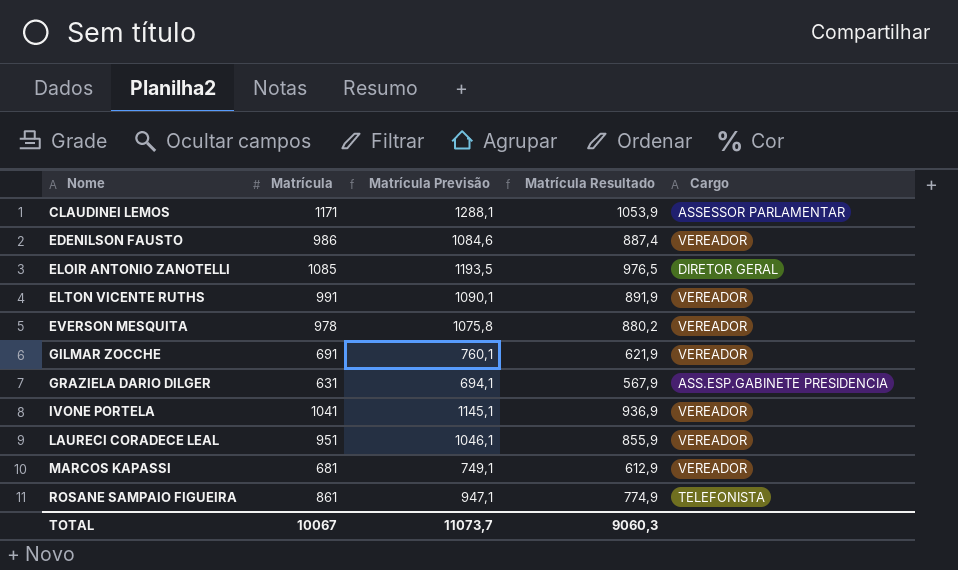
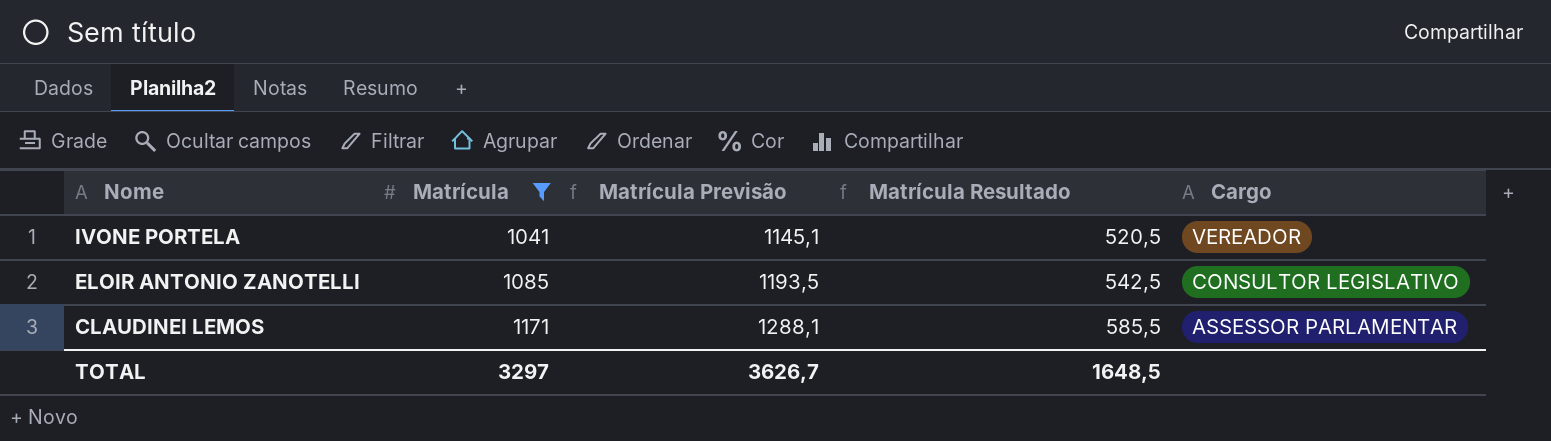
filter: none -> Matrícula >= 1041
row order: Nome ascending -> Nome descending
column Matrícula Resultado | formula: [Matrícula] * 0,9 -> [Matrícula] * 0,5
ELOIR ANTONIO ZANOTELLI | Cargo: DIRETOR GERAL -> CONSULTOR LEGISLATIVO
TOTAL | Matrícula: 10067 -> 3297
TOTAL | Matrícula Previsão: 11073,7 -> 3626,7
TOTAL | Matrícula Resultado: 9060,3 -> 1648,5

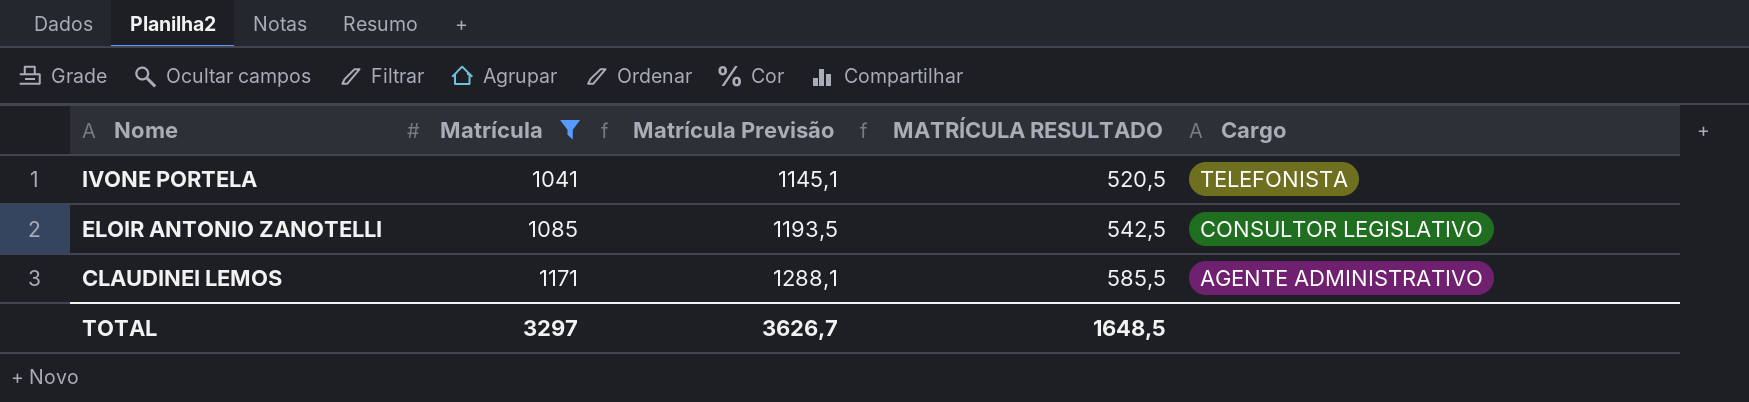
column name: Matrícula Resultado -> MATRÍCULA RESULTADO
IVONE PORTELA | Cargo: VEREADOR -> TELEFONISTA
CLAUDINEI LEMOS | Cargo: ASSESSOR PARLAMENTAR -> AGENTE ADMINISTRATIVO

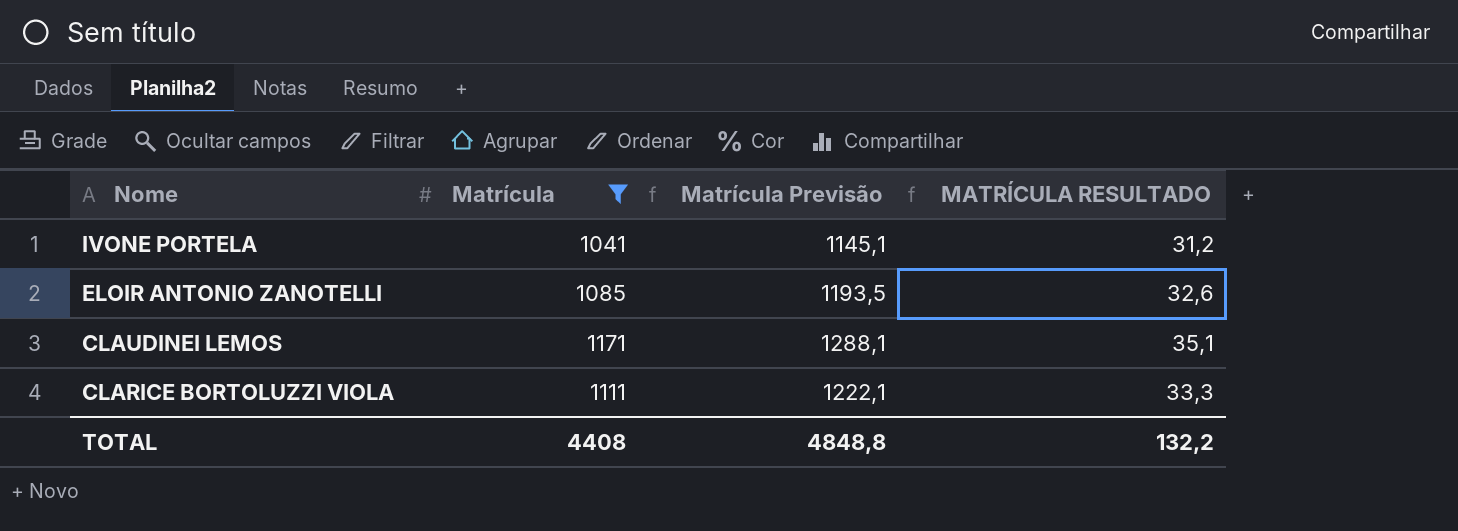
column Cargo | position: 5 -> none
column MATRÍCULA RESULTADO | formula: [Matrícula] * 0,5 -> [Matrícula] * 0,03
row CLARICE BORTOLUZZI VIOLA: none -> 1111 | 1222,1 | 33,3
TOTAL | Matrícula: 3297 -> 4408
TOTAL | Matrícula Previsão: 3626,7 -> 4848,8
TOTAL | MATRÍCULA RESULTADO: 1648,5 -> 132,2

